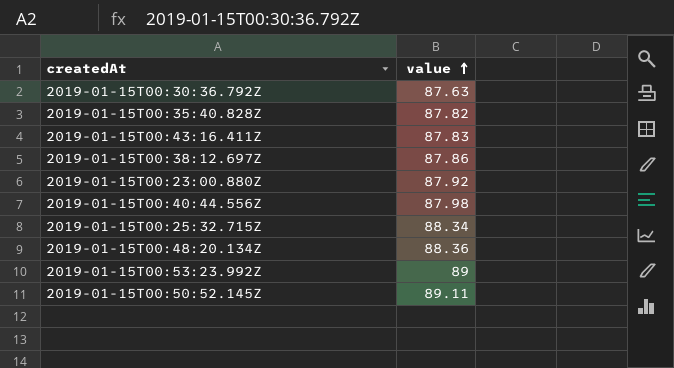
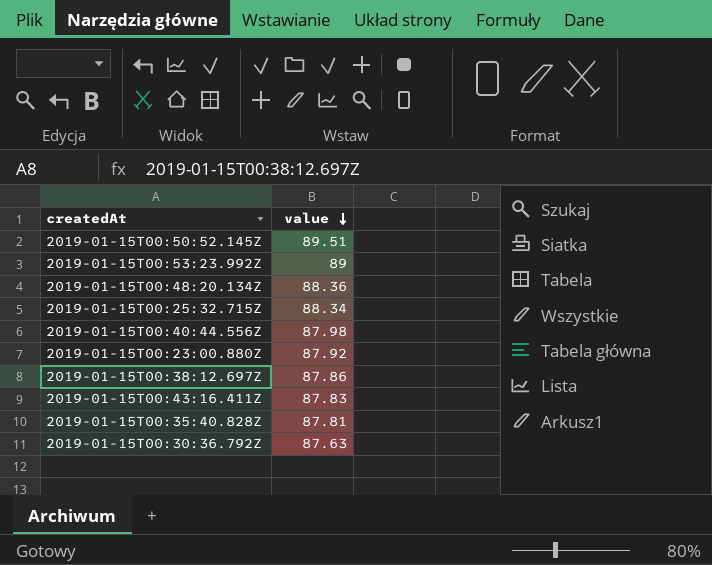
row order: value ascending -> value descending
2019-01-15T00:50:52.145Z | value: 89.11 -> 89.51
2019-01-15T00:35:40.828Z | value: 87.82 -> 87.81

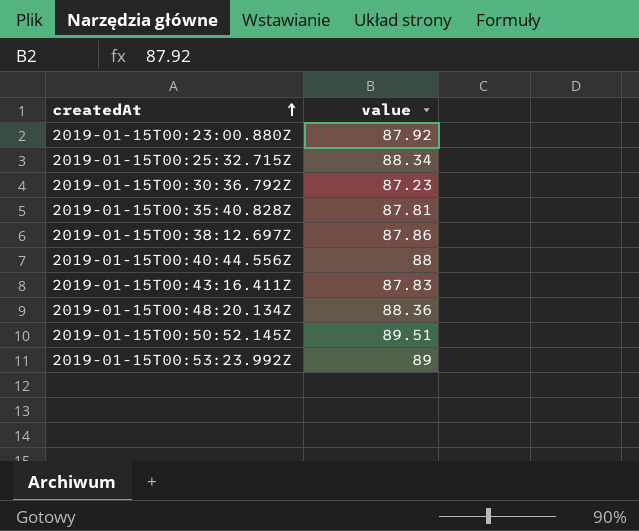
row order: value descending -> createdAt ascending
2019-01-15T00:30:36.792Z | value: 87.63 -> 87.23
2019-01-15T00:40:44.556Z | value: 87.98 -> 88

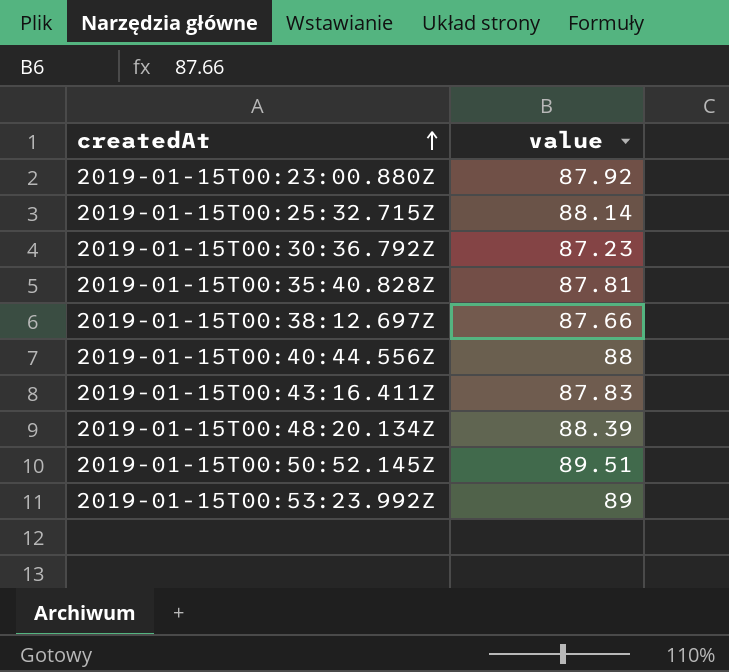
2019-01-15T00:25:32.715Z | value: 88.34 -> 88.14
2019-01-15T00:38:12.697Z | value: 87.86 -> 87.66
2019-01-15T00:48:20.134Z | value: 88.36 -> 88.39

